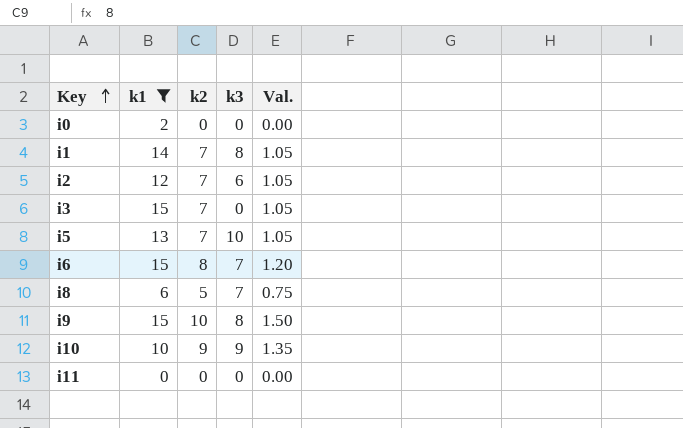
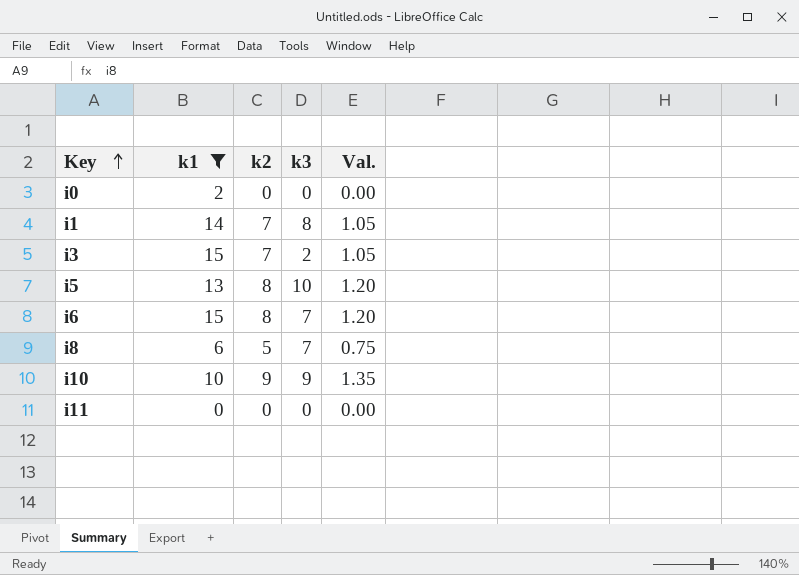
row i2: 12 | 7 | 6 | 1.05 -> none
row i9: 15 | 10 | 8 | 1.50 -> none
i3 | k3: 0 -> 2
i5 | k2: 7 -> 8
i5 | Val.: 1.05 -> 1.20

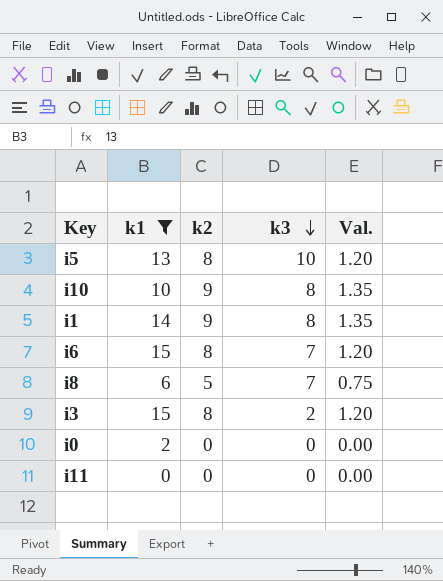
row order: Key ascending -> k3 descending
i10 | k3: 9 -> 8
i1 | k2: 7 -> 9
i1 | Val.: 1.05 -> 1.35
i3 | k2: 7 -> 8
i3 | Val.: 1.05 -> 1.20

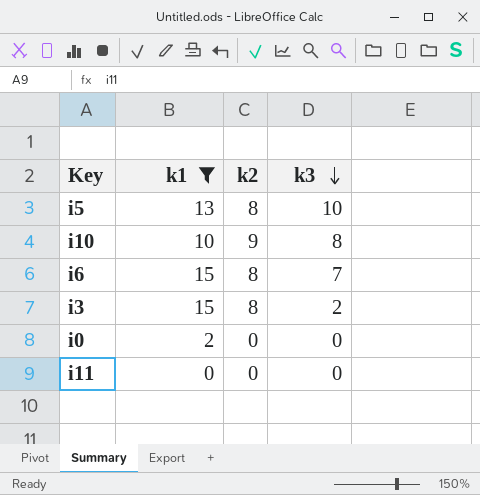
column Val. | formula: [k2] * 0.15 -> none
row i1: 14 | 9 | 8 | 1.35 -> none
row i8: 6 | 5 | 7 | 0.75 -> none

